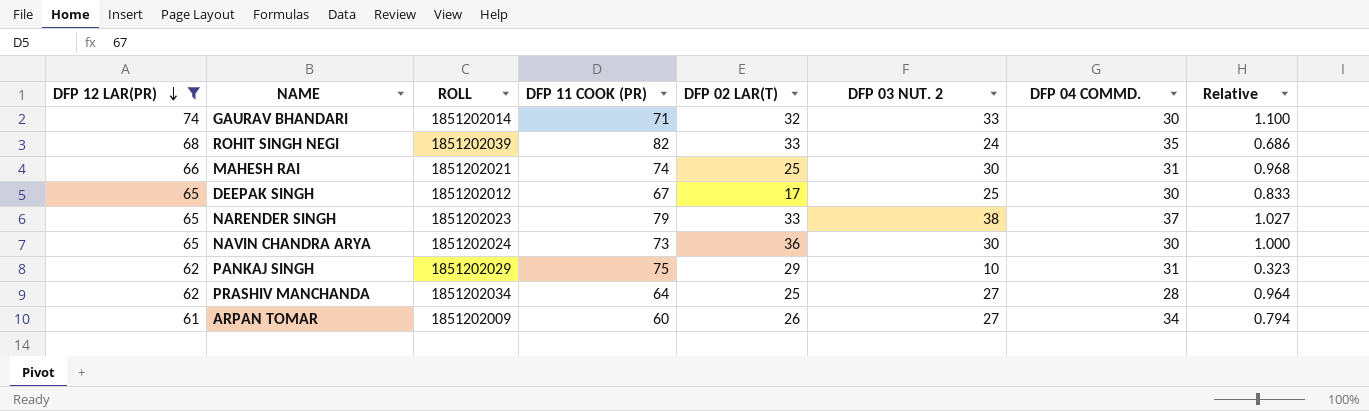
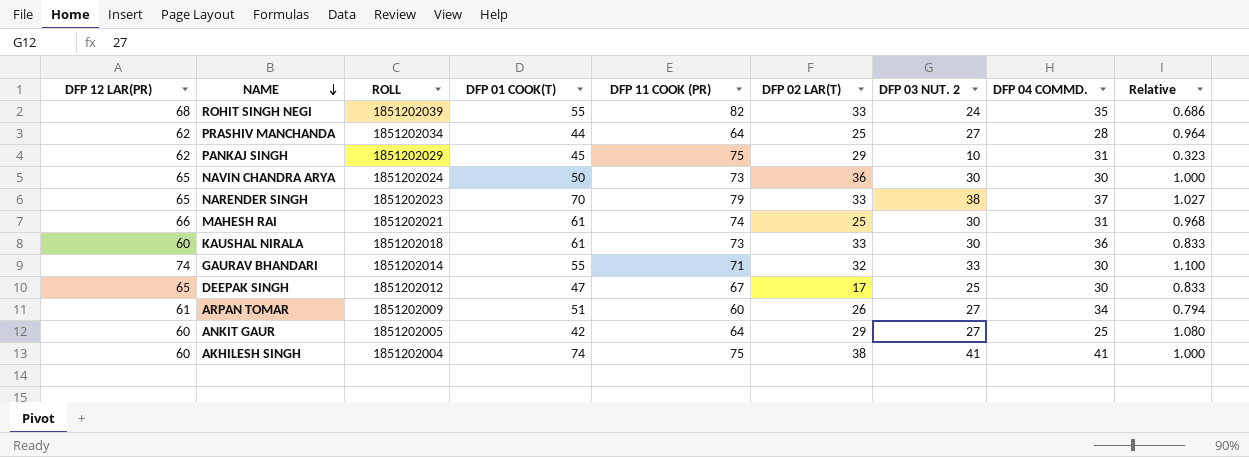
filter: DFP 12 LAR(PR) != 60 -> none
row order: DFP 12 LAR(PR) descending -> NAME descending
column DFP 01 COOK(T) | position: none -> 4

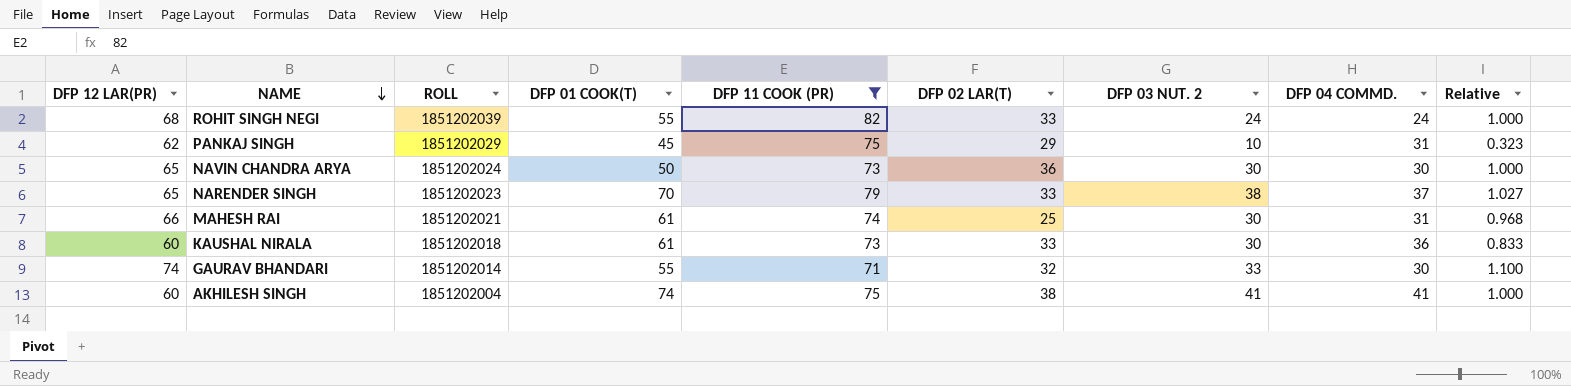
filter: none -> DFP 11 COOK (PR) >= 71
ROHIT SINGH NEGI | DFP 04 COMMD.: 35 -> 24
ROHIT SINGH NEGI | Relative: 0.686 -> 1.000

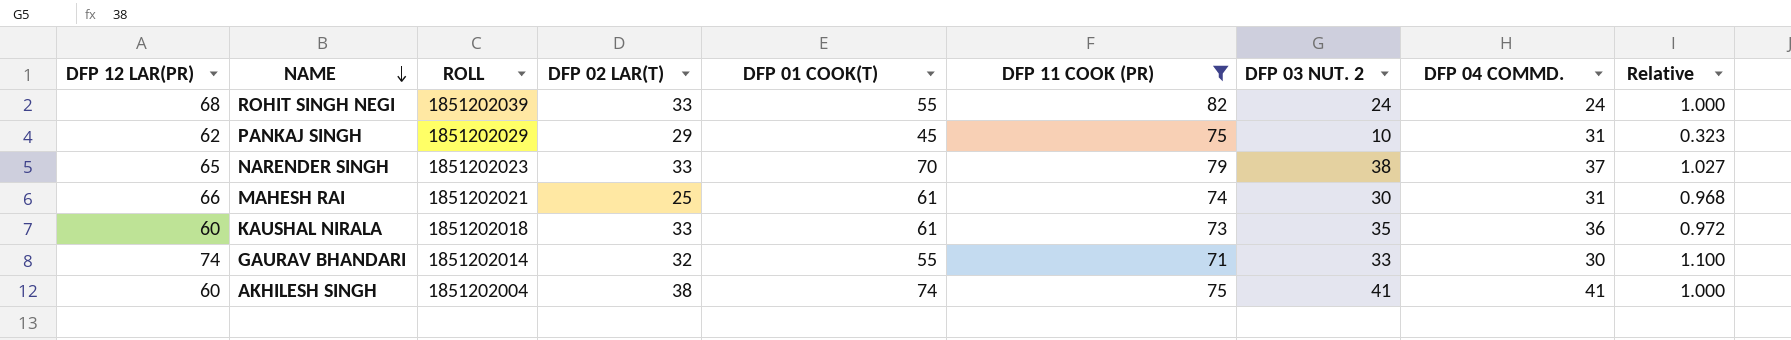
column DFP 02 LAR(T) | position: 6 -> 4
row NAVIN CHANDRA ARYA: 65 | 1851202024 | 50 | 73 | 36 | 30 | 30 | 1.000 -> none
KAUSHAL NIRALA | DFP 03 NUT. 2: 30 -> 35
KAUSHAL NIRALA | Relative: 0.833 -> 0.972

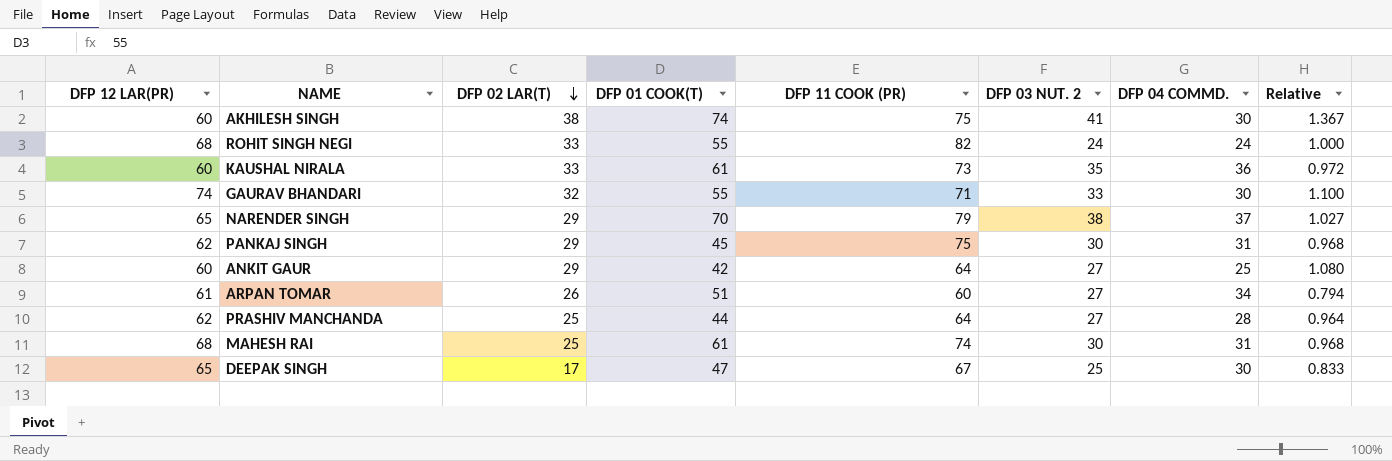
filter: DFP 11 COOK (PR) >= 71 -> none
row order: NAME descending -> DFP 02 LAR(T) descending
column ROLL | position: 3 -> none
AKHILESH SINGH | DFP 04 COMMD.: 41 -> 30
AKHILESH SINGH | Relative: 1.000 -> 1.367
NARENDER SINGH | DFP 02 LAR(T): 33 -> 29
PANKAJ SINGH | DFP 03 NUT. 2: 10 -> 30
PANKAJ SINGH | Relative: 0.323 -> 0.968
MAHESH RAI | DFP 12 LAR(PR): 66 -> 68

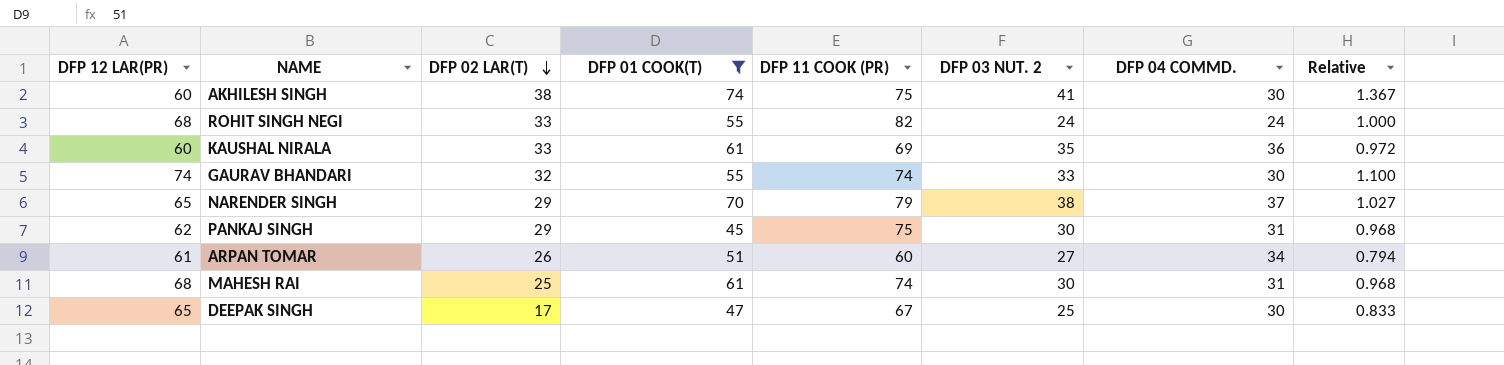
filter: none -> DFP 01 COOK(T) >= 45
KAUSHAL NIRALA | DFP 11 COOK (PR): 73 -> 69
GAURAV BHANDARI | DFP 11 COOK (PR): 71 -> 74

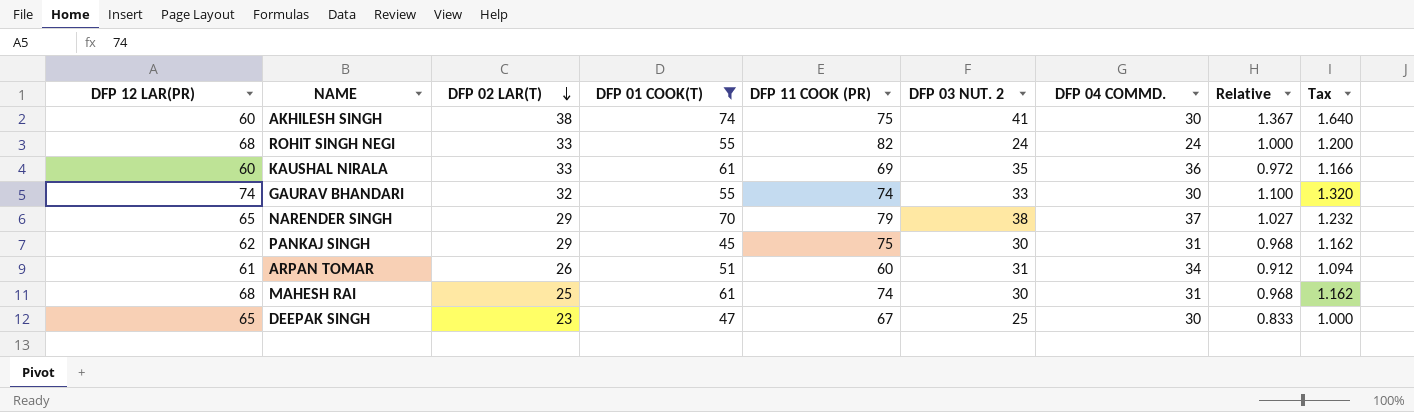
column Tax | formula: none -> [Relative] * 1.2
ARPAN TOMAR | DFP 03 NUT. 2: 27 -> 31
ARPAN TOMAR | Relative: 0.794 -> 0.912
DEEPAK SINGH | DFP 02 LAR(T): 17 -> 23

